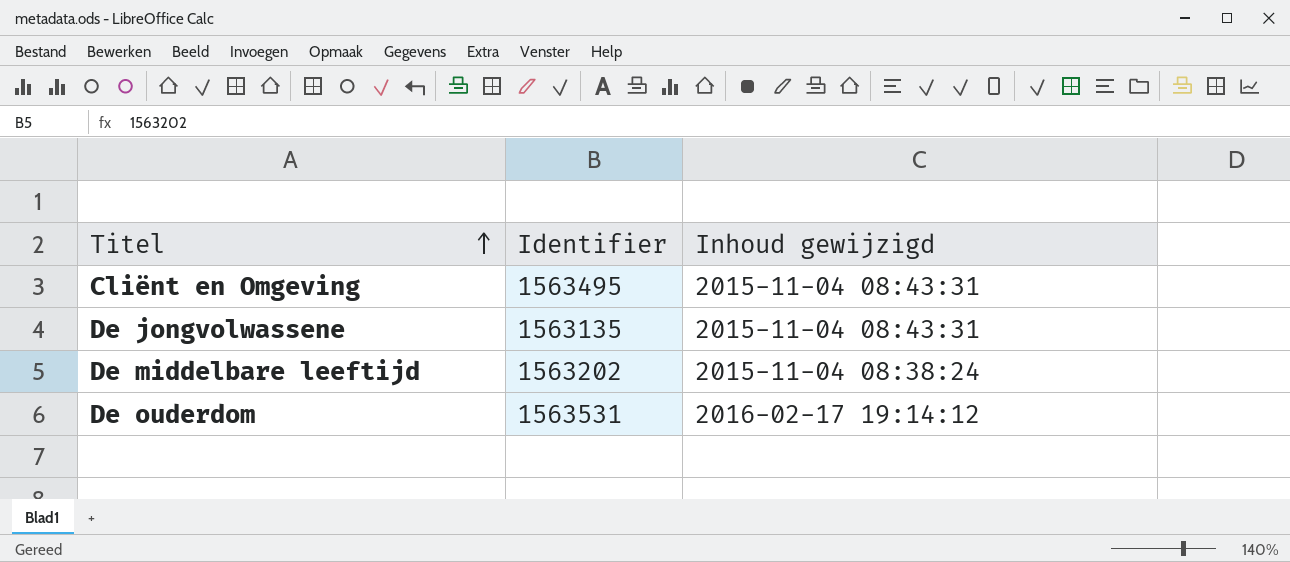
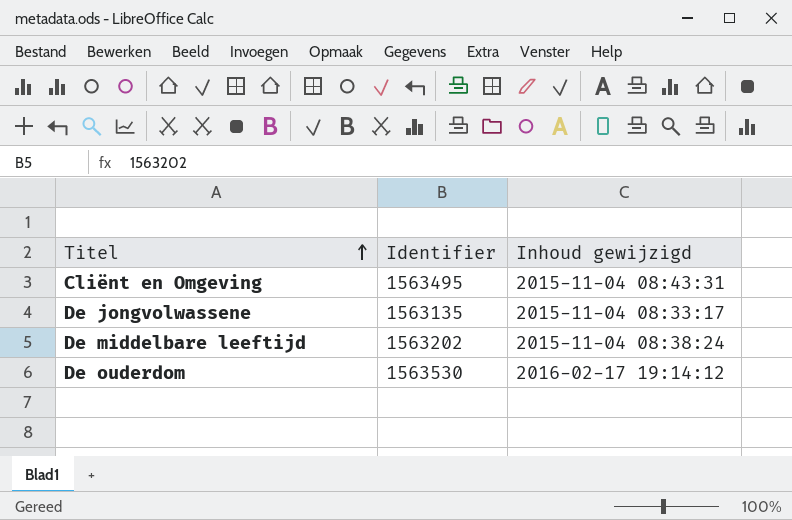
De jongvolwassene | Inhoud gewijzigd: 2015-11-04 08:43:31 -> 2015-11-04 08:33:17
De ouderdom | Identifier: 1563531 -> 1563530

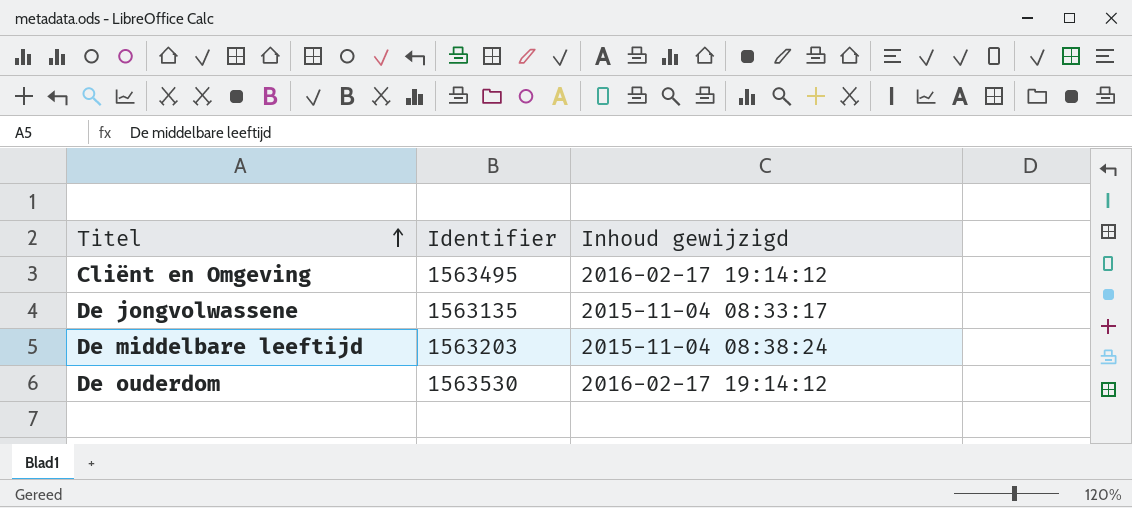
Cliënt en Omgeving | Inhoud gewijzigd: 2015-11-04 08:43:31 -> 2016-02-17 19:14:12
De middelbare leeftijd | Identifier: 1563202 -> 1563203

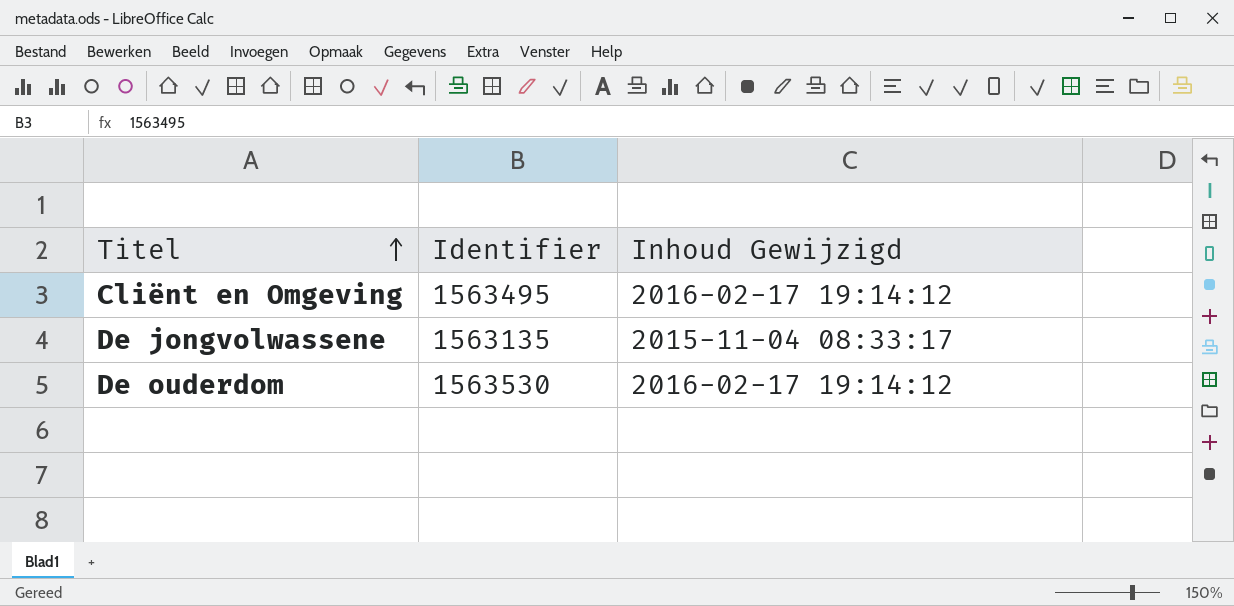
column name: Inhoud gewijzigd -> Inhoud Gewijzigd
row De middelbare leeftijd: 1563203 | 2015-11-04 08:38:24 -> none

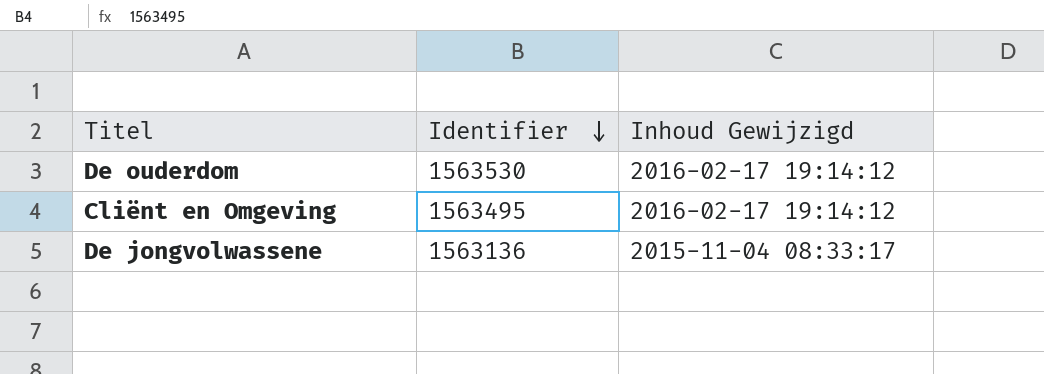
row order: Titel ascending -> Identifier descending
De jongvolwassene | Identifier: 1563135 -> 1563136

